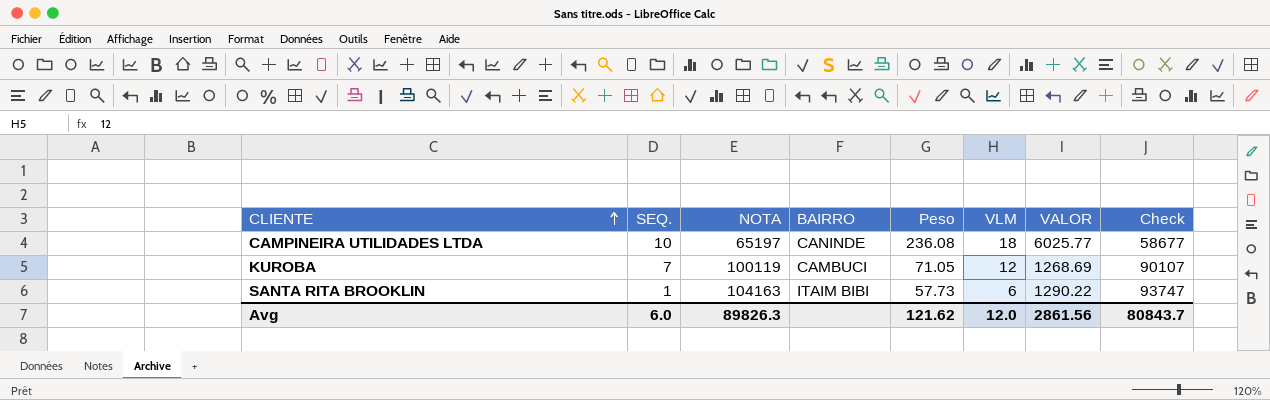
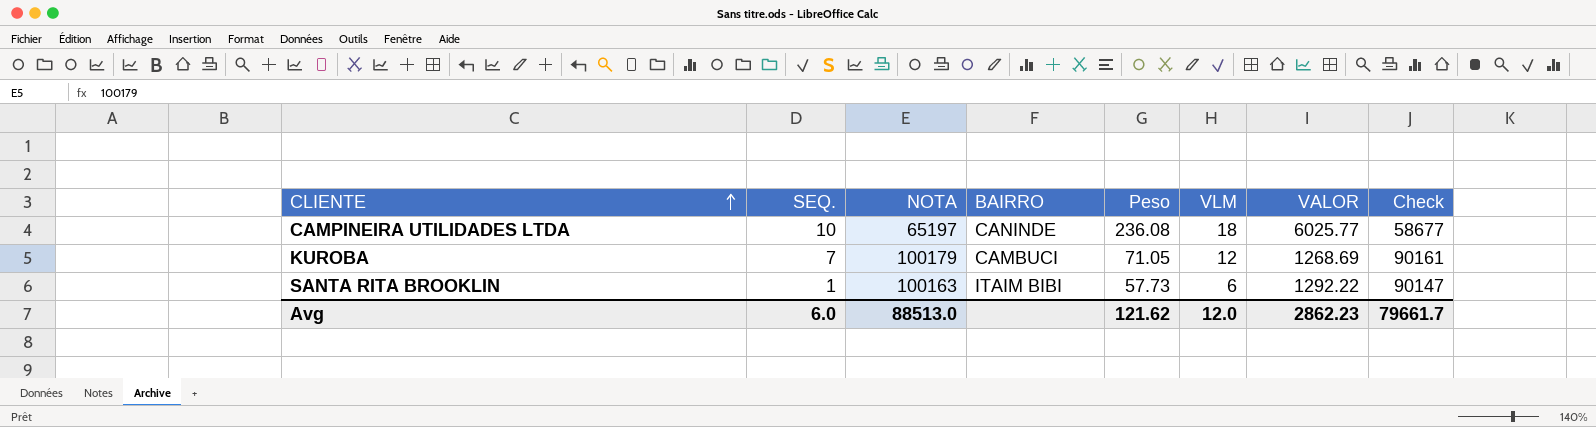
KUROBA | NOTA: 100119 -> 100179
KUROBA | Check: 90107 -> 90161
SANTA RITA BROOKLIN | NOTA: 104163 -> 100163
SANTA RITA BROOKLIN | VALOR: 1290.22 -> 1292.22
SANTA RITA BROOKLIN | Check: 93747 -> 90147
Avg | NOTA: 89826.3 -> 88513.0
Avg | VALOR: 2861.56 -> 2862.23
Avg | Check: 80843.7 -> 79661.7

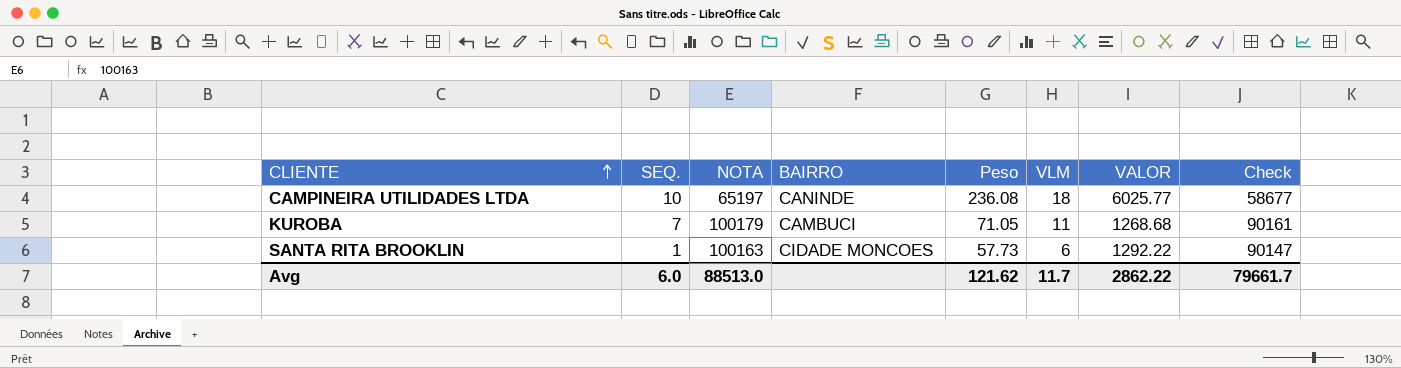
KUROBA | VLM: 12 -> 11
KUROBA | VALOR: 1268.69 -> 1268.68
SANTA RITA BROOKLIN | BAIRRO: ITAIM BIBI -> CIDADE MONCOES
Avg | VLM: 12.0 -> 11.7
Avg | VALOR: 2862.23 -> 2862.22

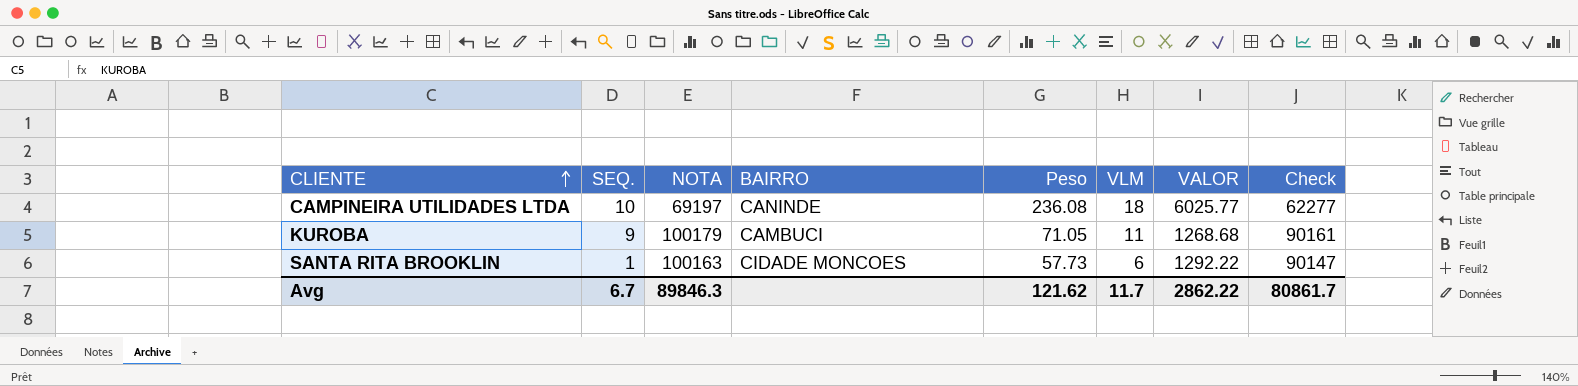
CAMPINEIRA UTILIDADES LTDA | NOTA: 65197 -> 69197
CAMPINEIRA UTILIDADES LTDA | Check: 58677 -> 62277
KUROBA | SEQ.: 7 -> 9
Avg | SEQ.: 6.0 -> 6.7
Avg | NOTA: 88513.0 -> 89846.3
Avg | Check: 79661.7 -> 80861.7

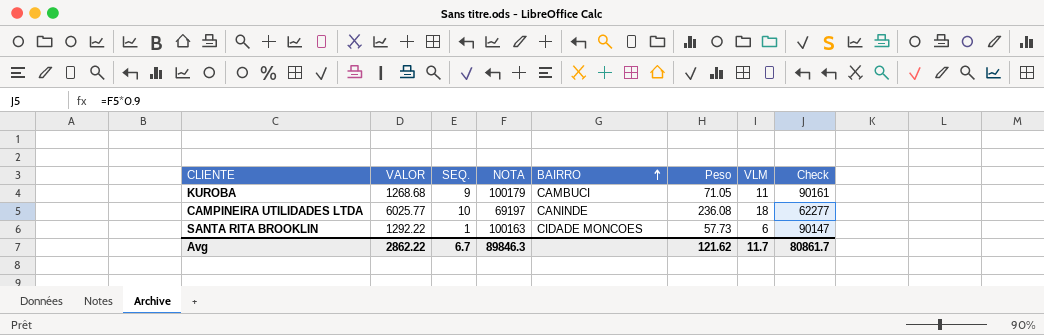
row order: CLIENTE ascending -> BAIRRO ascending
column VALOR | position: 7 -> 2

